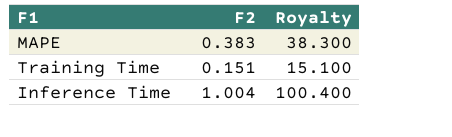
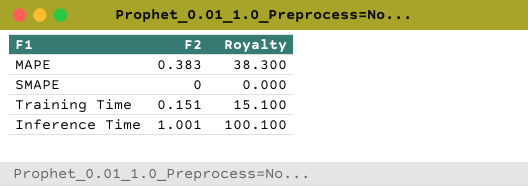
row SMAPE: none -> 0 | 0.000
Inference Time | F2: 1.004 -> 1.001
Inference Time | Royalty: 100.400 -> 100.100

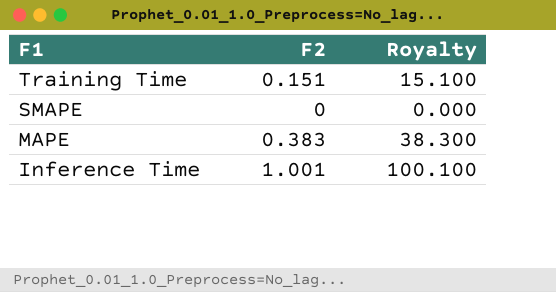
row order: none -> F1 descending

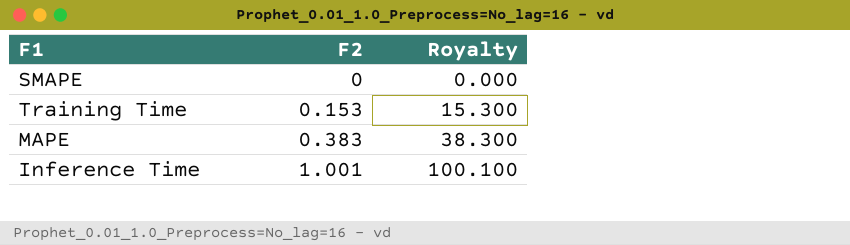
row order: F1 descending -> F2 ascending
Training Time | F2: 0.151 -> 0.153
Training Time | Royalty: 15.100 -> 15.300

